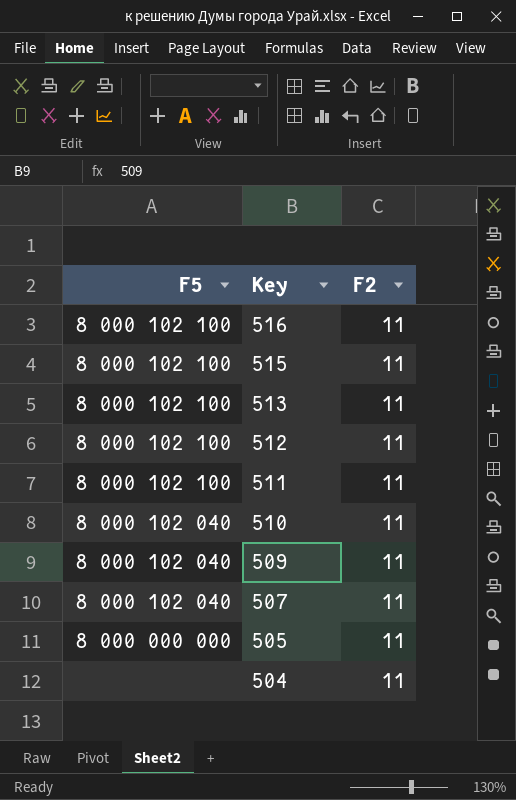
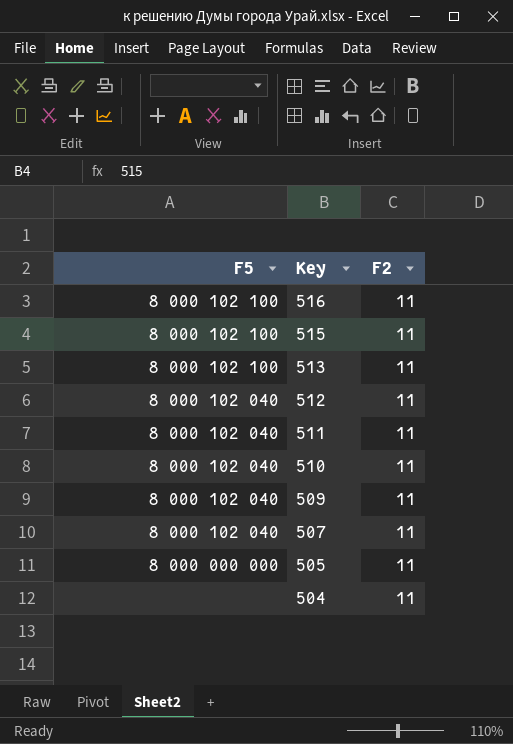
512 | F5: 8 000 102 100 -> 8 000 102 040
511 | F5: 8 000 102 100 -> 8 000 102 040

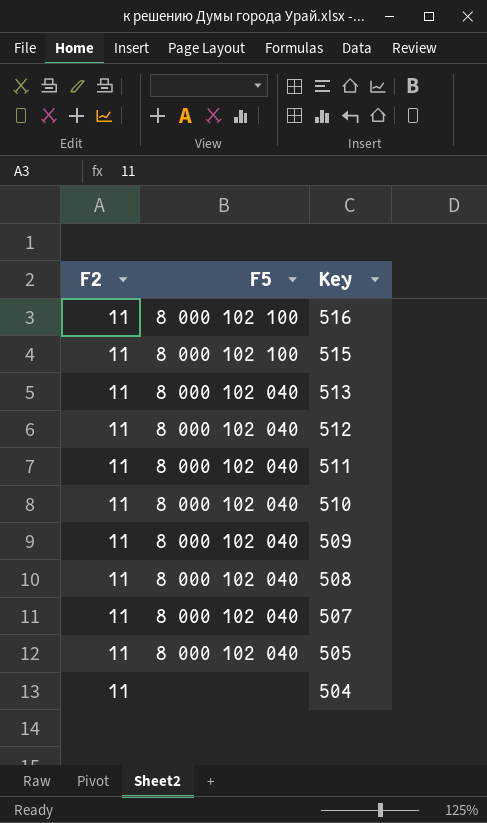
column F2 | position: 3 -> 1
513 | F5: 8 000 102 100 -> 8 000 102 040
row 508: none -> 11 | 8 000 102 040
505 | F5: 8 000 000 000 -> 8 000 102 040

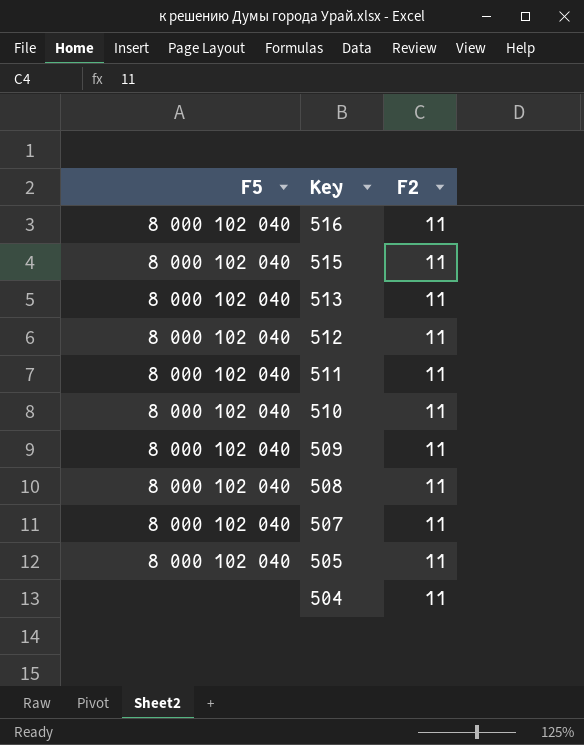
column F2 | position: 1 -> 3
516 | F5: 8 000 102 100 -> 8 000 102 040
515 | F5: 8 000 102 100 -> 8 000 102 040

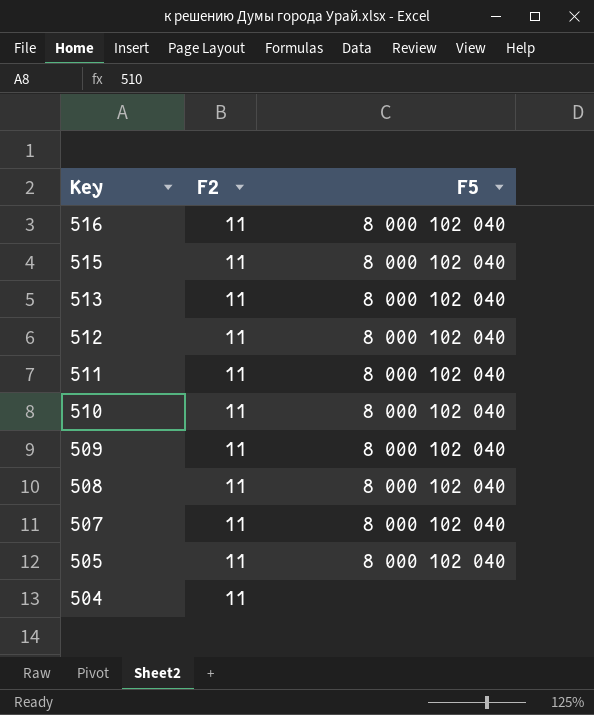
column F5 | position: 1 -> 3

